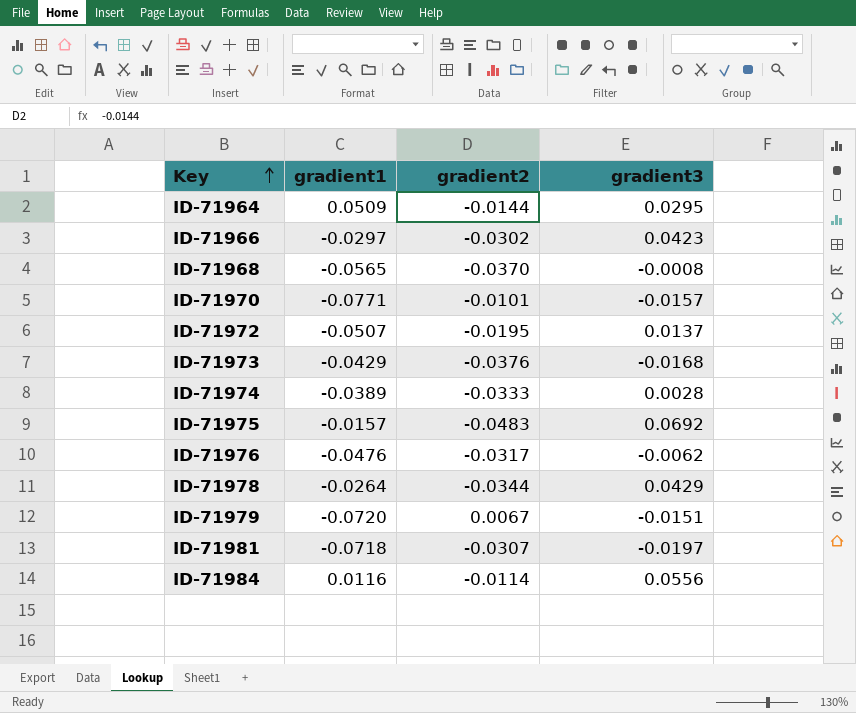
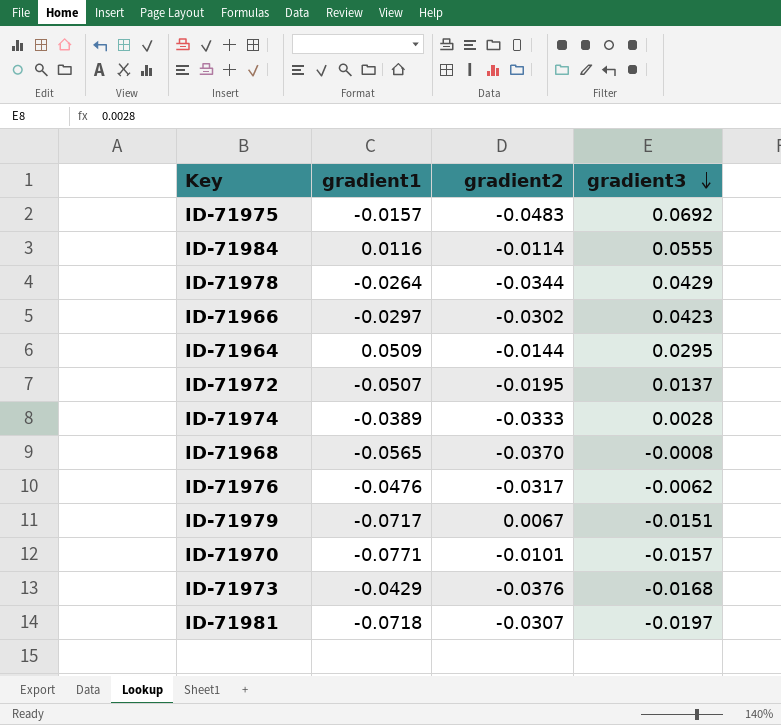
row order: Key ascending -> gradient3 descending
ID-71984 | gradient3: 0.0556 -> 0.0555
ID-71979 | gradient1: -0.0720 -> -0.0717

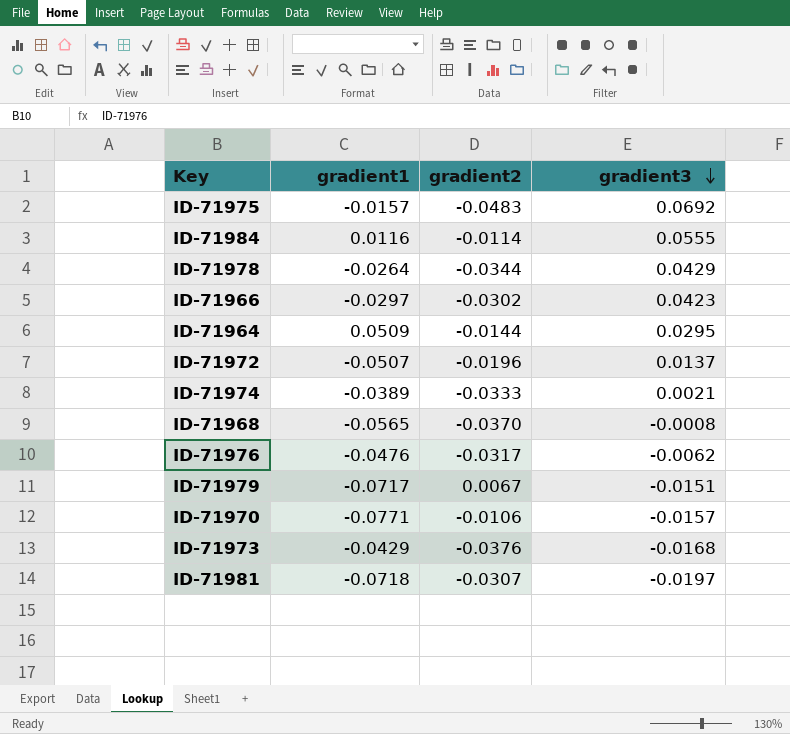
ID-71972 | gradient2: -0.0195 -> -0.0196
ID-71974 | gradient3: 0.0028 -> 0.0021
ID-71970 | gradient2: -0.0101 -> -0.0106

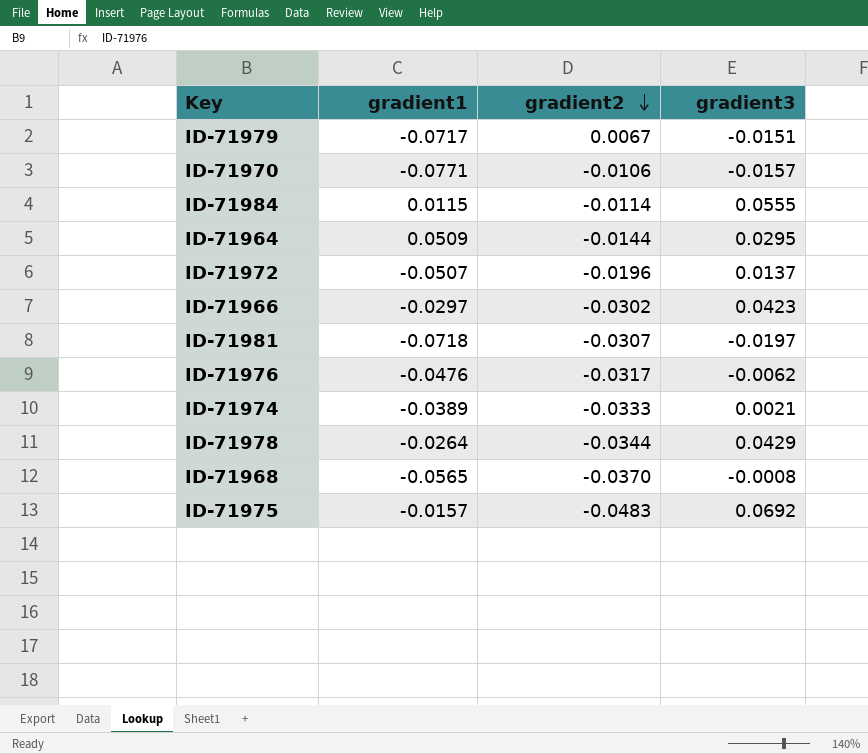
row order: gradient3 descending -> gradient2 descending
row ID-71973: -0.0429 | -0.0376 | -0.0168 -> none
ID-71984 | gradient1: 0.0116 -> 0.0115

